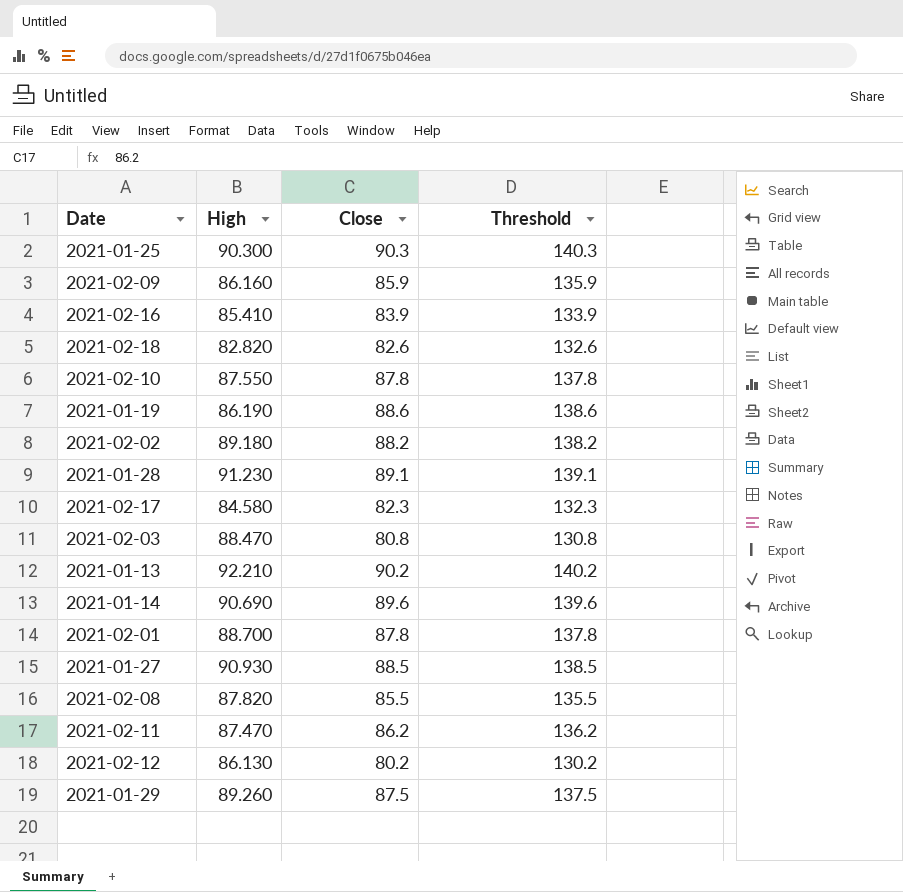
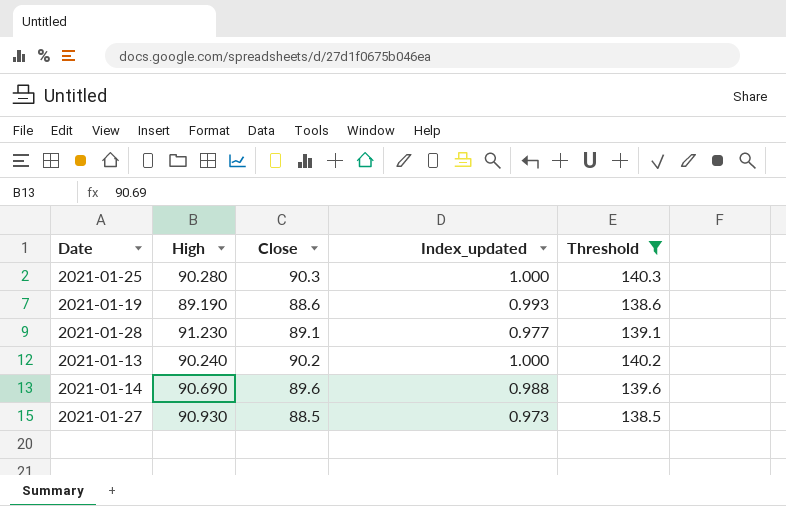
filter: none -> Threshold >= 138.5
column Index_updated | formula: none -> [Close] / [High]
2021-01-25 | High: 90.300 -> 90.280
2021-01-19 | High: 86.190 -> 89.190
2021-01-13 | High: 92.210 -> 90.240

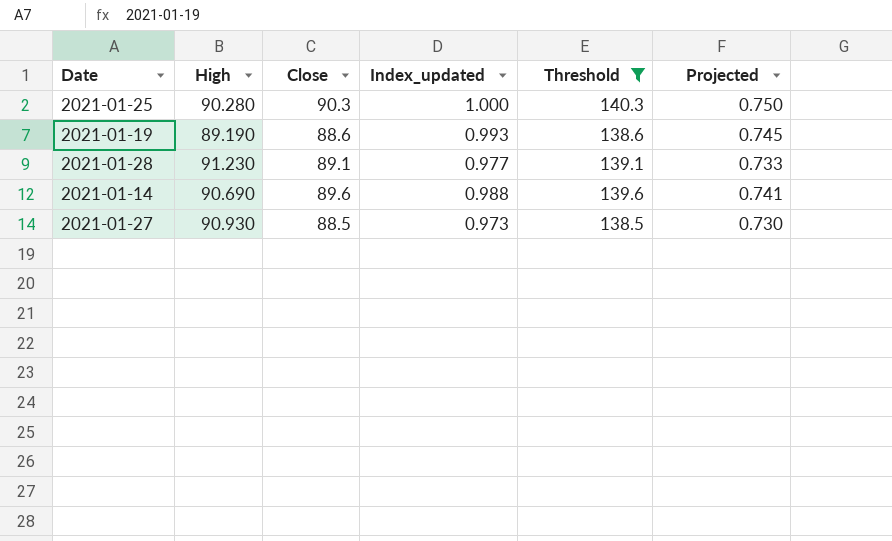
column Projected | formula: none -> [Index_updated] * 0.75
row 2021-01-13: 90.240 | 90.2 | 1.000 | 140.2 -> none

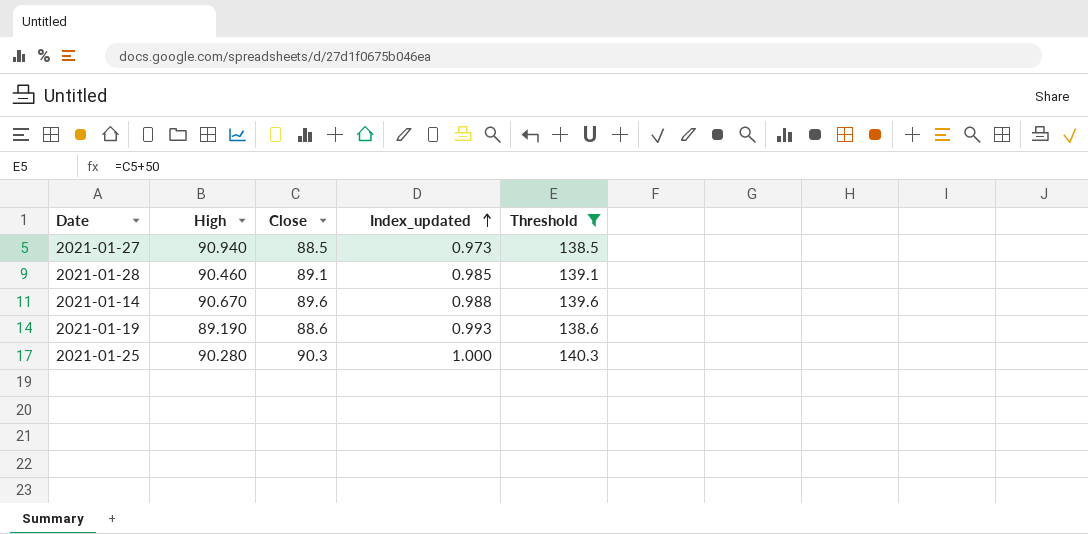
row order: none -> Index_updated ascending
column Projected | formula: [Index_updated] * 0.75 -> none
2021-01-27 | High: 90.930 -> 90.940
2021-01-28 | High: 91.230 -> 90.460
2021-01-28 | Index_updated: 0.977 -> 0.985
2021-01-14 | High: 90.690 -> 90.670

